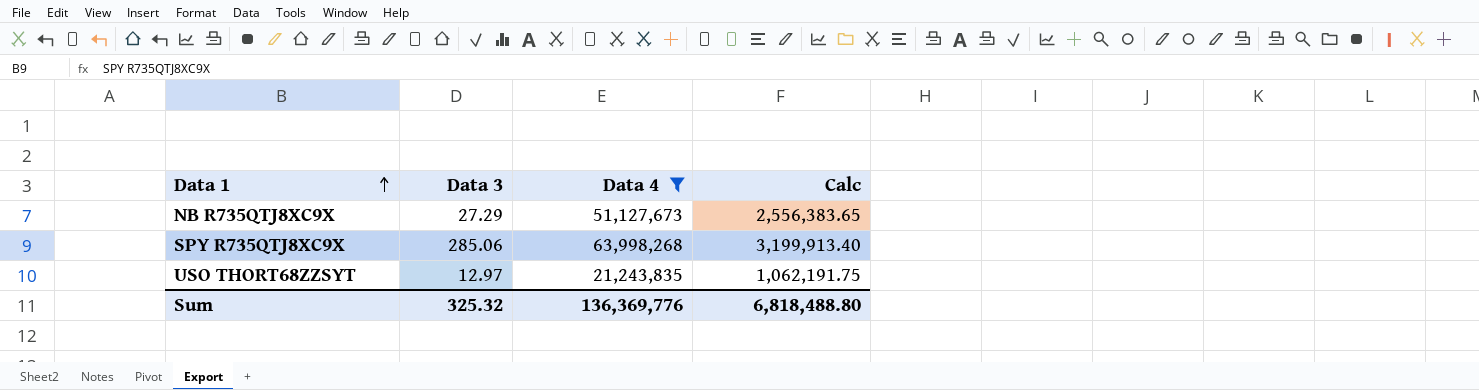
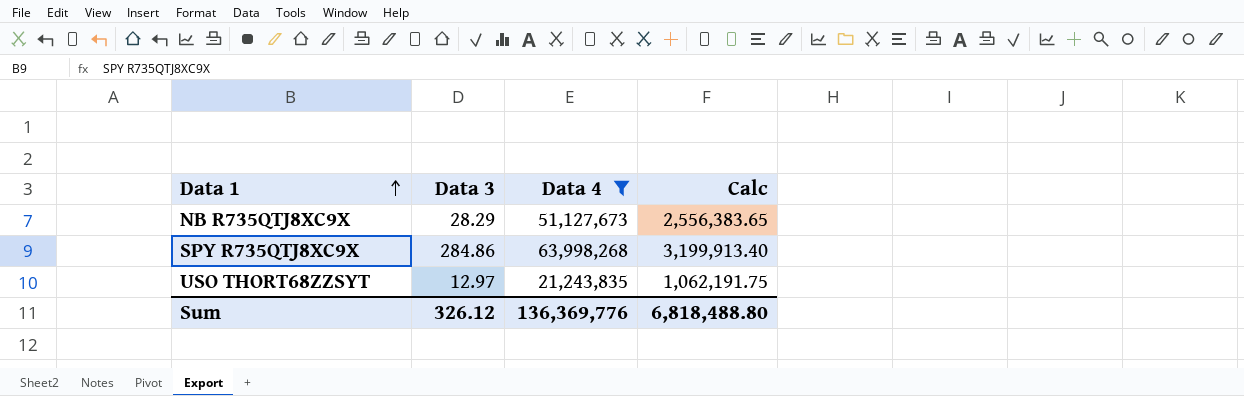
NB R735QTJ8XC9X | Data 3: 27.29 -> 28.29
SPY R735QTJ8XC9X | Data 3: 285.06 -> 284.86
Sum | Data 3: 325.32 -> 326.12

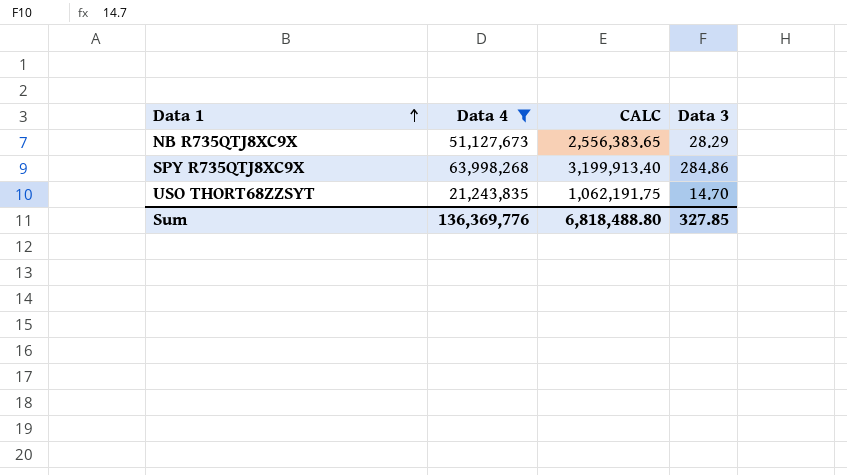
column name: Calc -> CALC
column Data 3 | position: 2 -> 4
USO THORT68ZZSYT | Data 3: 12.97 -> 14.70
Sum | Data 3: 326.12 -> 327.85

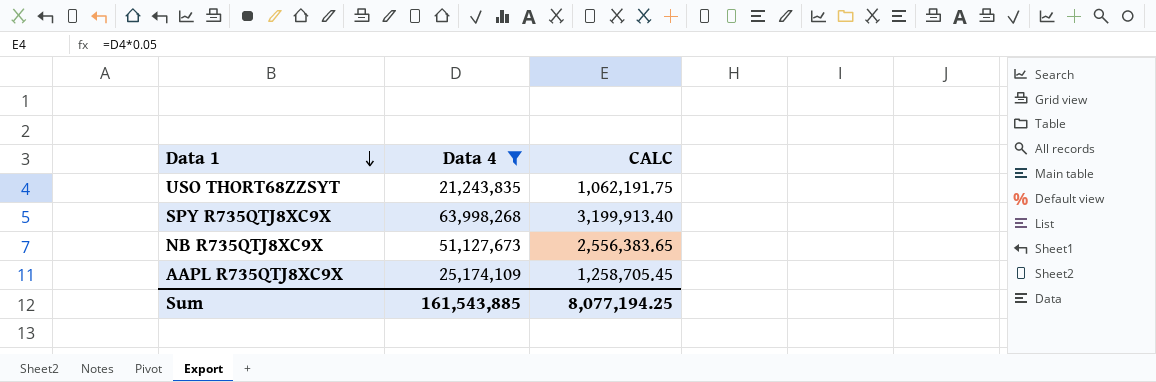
row order: Data 1 ascending -> Data 1 descending
column Data 3 | position: 4 -> none
row AAPL R735QTJ8XC9X: none -> 25,174,109 | 1,258,705.45
Sum | Data 4: 136,369,776 -> 161,543,885
Sum | CALC: 6,818,488.80 -> 8,077,194.25

